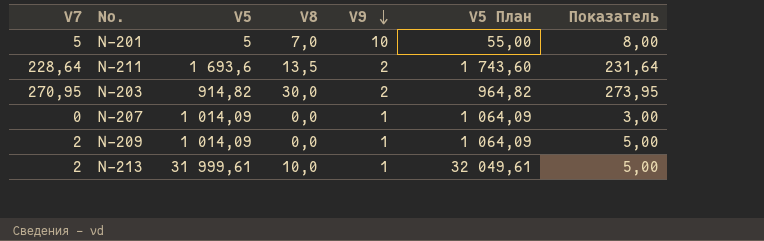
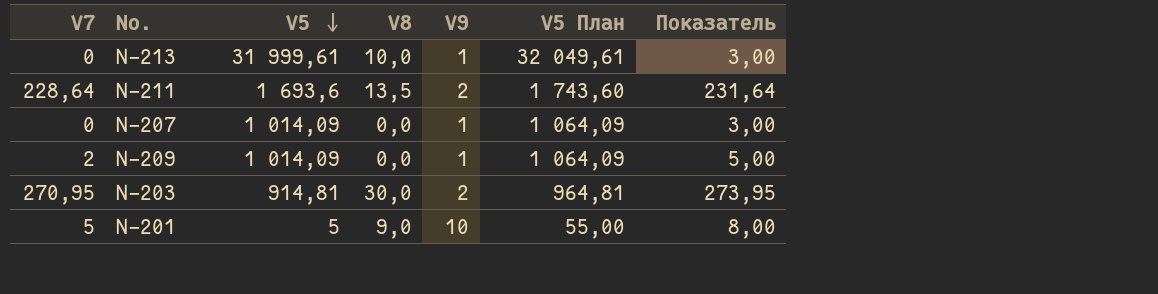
row order: V9 descending -> V5 descending
N-213 | V7: 2 -> 0
N-213 | Показатель: 5,00 -> 3,00
N-203 | V5: 914,82 -> 914,81
N-203 | V5 План: 964,82 -> 964,81
N-201 | V8: 7,0 -> 9,0

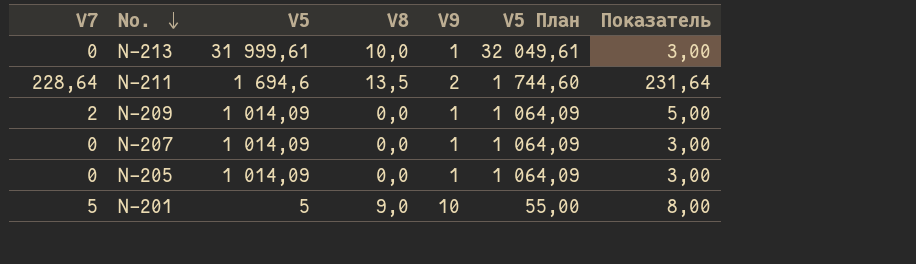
row order: V5 descending -> No. descending
row N-203: 270,95 | 914,81 | 30,0 | 2 | 964,81 | 273,95 -> none
N-211 | V5: 1 693,6 -> 1 694,6
N-211 | V5 План: 1 743,60 -> 1 744,60
row N-205: none -> 0 | 1 014,09 | 0,0 | 1 | 1 064,09 | 3,00

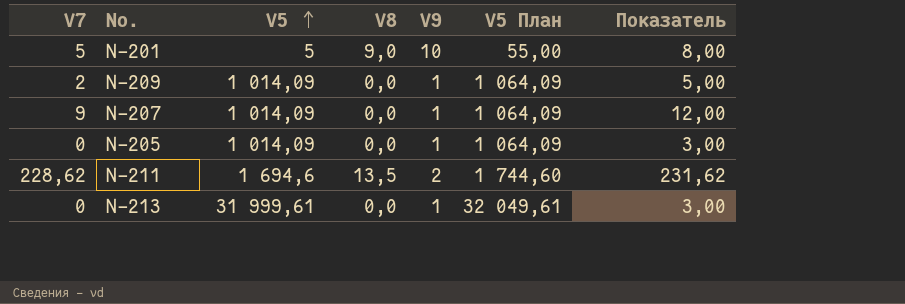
row order: No. descending -> V5 ascending
N-207 | V7: 0 -> 9
N-207 | Показатель: 3,00 -> 12,00
N-211 | V7: 228,64 -> 228,62
N-211 | Показатель: 231,64 -> 231,62
N-213 | V8: 10,0 -> 0,0

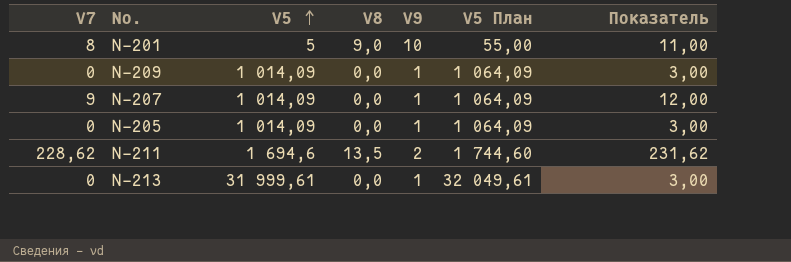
N-201 | V7: 5 -> 8
N-201 | Показатель: 8,00 -> 11,00
N-209 | V7: 2 -> 0
N-209 | Показатель: 5,00 -> 3,00

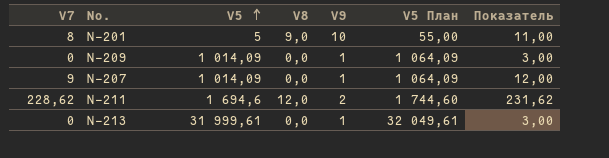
row N-205: 0 | 1 014,09 | 0,0 | 1 | 1 064,09 | 3,00 -> none
N-211 | V8: 13,5 -> 12,0

